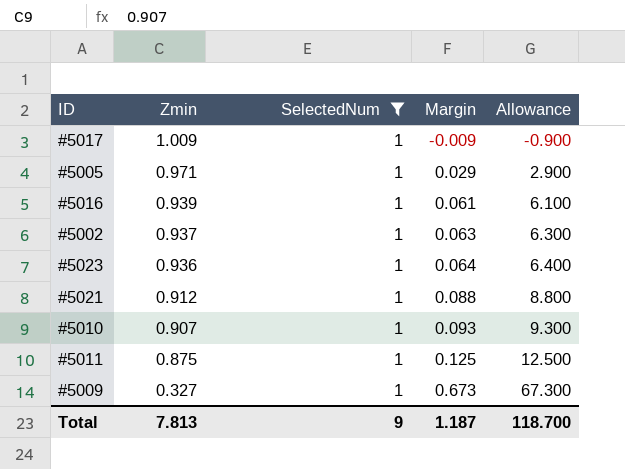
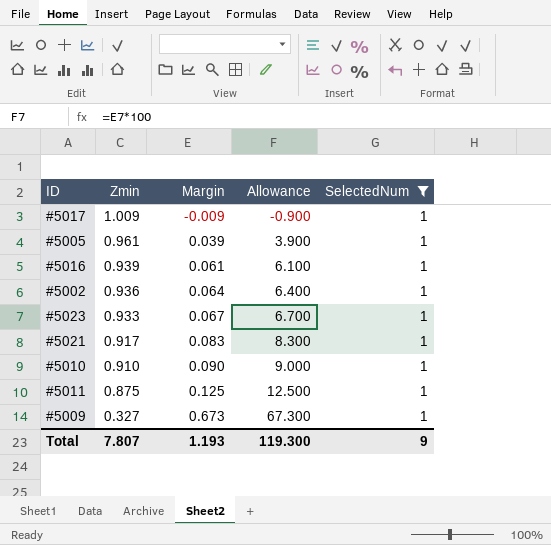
column SelectedNum | position: 3 -> 5
#5005 | Zmin: 0.971 -> 0.961
#5005 | Margin: 0.029 -> 0.039
#5005 | Allowance: 2.900 -> 3.900
#5002 | Zmin: 0.937 -> 0.936
#5002 | Margin: 0.063 -> 0.064
#5002 | Allowance: 6.300 -> 6.400
#5023 | Zmin: 0.936 -> 0.933
#5023 | Margin: 0.064 -> 0.067
#5023 | Allowance: 6.400 -> 6.700
#5021 | Zmin: 0.912 -> 0.917
#5021 | Margin: 0.088 -> 0.083
#5021 | Allowance: 8.800 -> 8.300
#5010 | Zmin: 0.907 -> 0.910
#5010 | Margin: 0.093 -> 0.090
#5010 | Allowance: 9.300 -> 9.000
Total | Zmin: 7.813 -> 7.807
Total | Margin: 1.187 -> 1.193
Total | Allowance: 118.700 -> 119.300

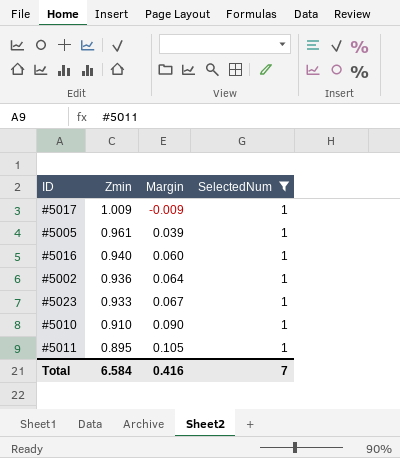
column Allowance | formula: [Margin] * 100 -> none
row #5021: 0.917 | 0.083 | 8.300 | 1 -> none
row #5009: 0.327 | 0.673 | 67.300 | 1 -> none
#5016 | Zmin: 0.939 -> 0.940
#5016 | Margin: 0.061 -> 0.060
#5011 | Zmin: 0.875 -> 0.895
#5011 | Margin: 0.125 -> 0.105
Total | Zmin: 7.807 -> 6.584
Total | Margin: 1.193 -> 0.416
Total | SelectedNum: 9 -> 7

